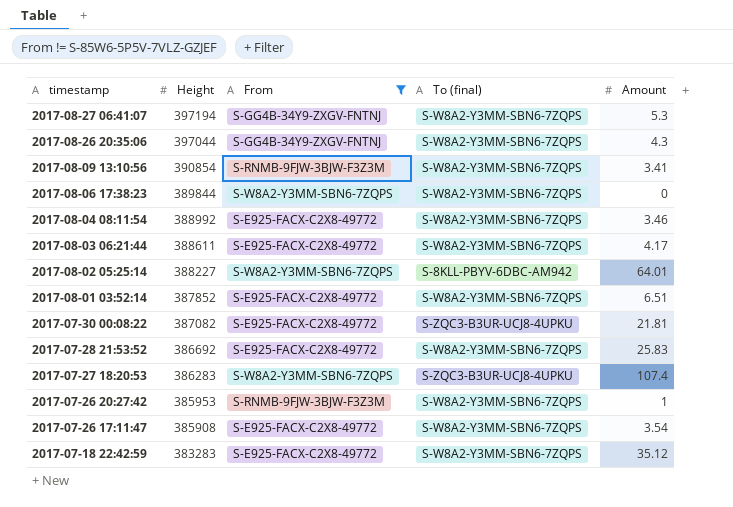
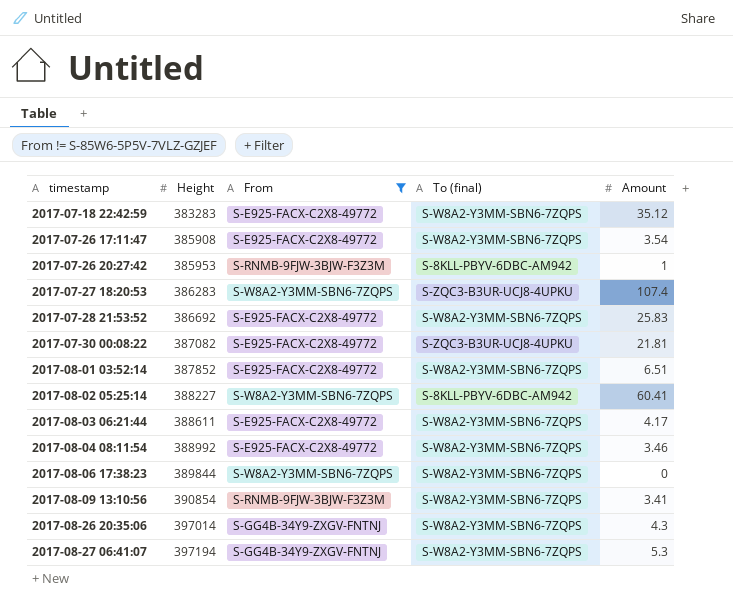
row order: timestamp descending -> timestamp ascending
2017-07-26 20:27:42 | To (final): S-W8A2-Y3MM-SBN6-7ZQPS -> S-8KLL-PBYV-6DBC-AM942
2017-08-02 05:25:14 | Amount: 64.01 -> 60.41
2017-08-26 20:35:06 | Height: 397044 -> 397014

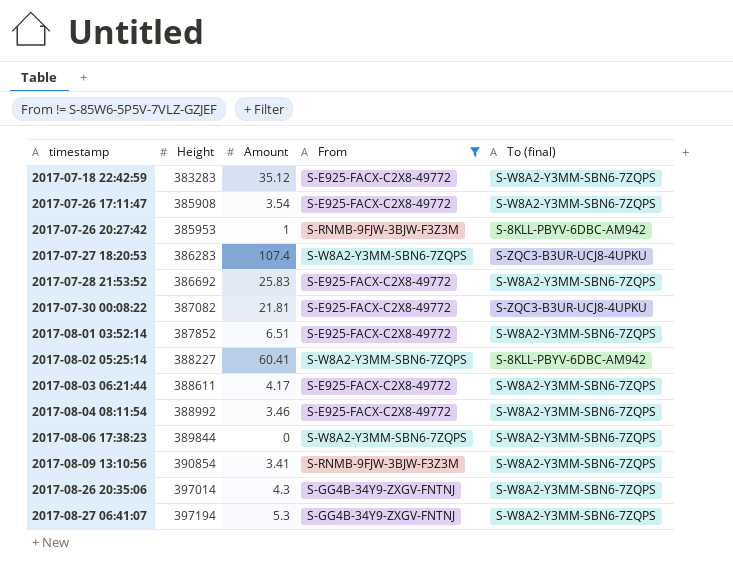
column Amount | position: 5 -> 3

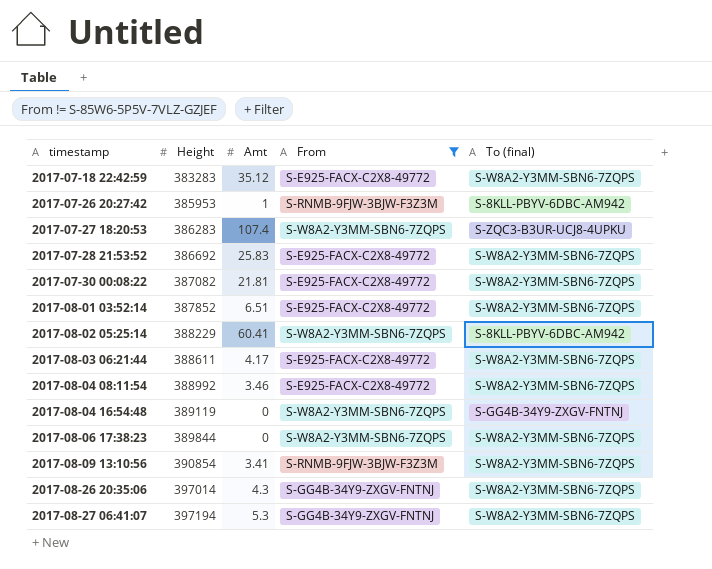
column name: Amount -> Amt
row 2017-07-26 17:11:47: 385908 | 3.54 | S-E925-FACX-C2X8-49772 | S-W8A2-Y3MM-SBN6-7ZQPS -> none
2017-07-30 00:08:22 | To (final): S-ZQC3-B3UR-UCJ8-4UPKU -> S-W8A2-Y3MM-SBN6-7ZQPS
2017-08-02 05:25:14 | Height: 388227 -> 388229
row 2017-08-04 16:54:48: none -> 389119 | 0 | S-W8A2-Y3MM-SBN6-7ZQPS | S-GG4B-34Y9-ZXGV-FNTNJ

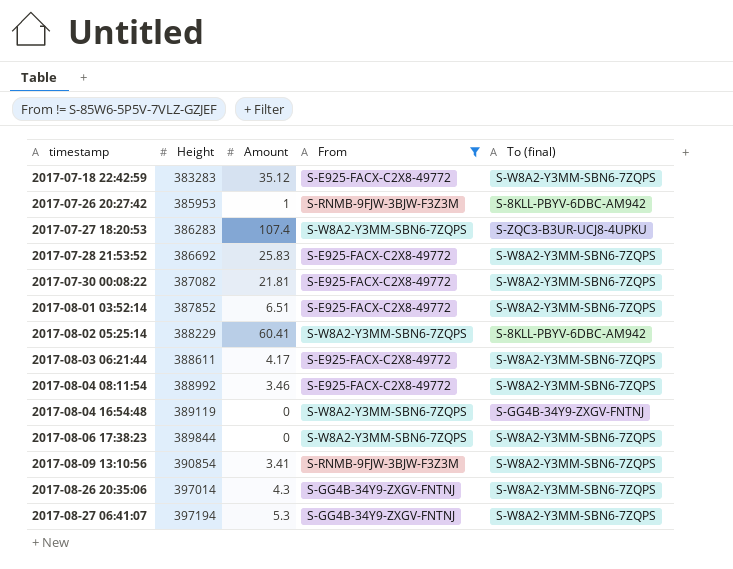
column name: Amt -> Amount

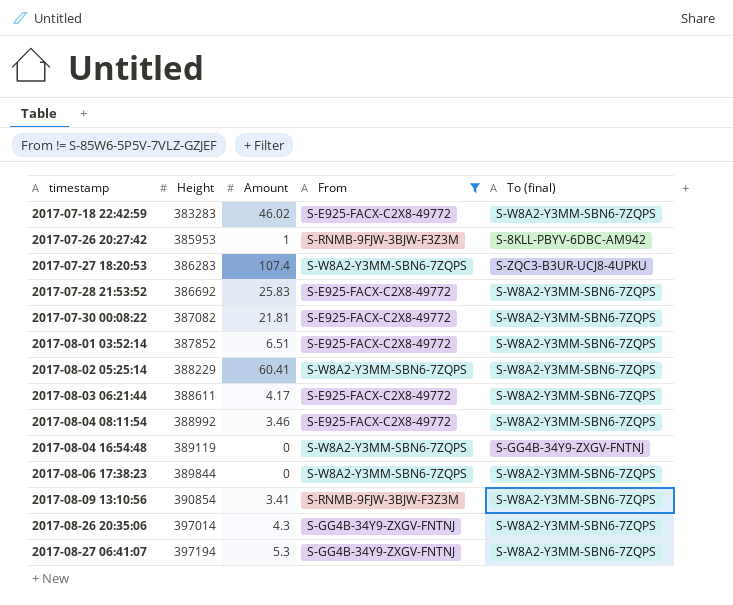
2017-07-18 22:42:59 | Amount: 35.12 -> 46.02
2017-08-02 05:25:14 | To (final): S-8KLL-PBYV-6DBC-AM942 -> S-W8A2-Y3MM-SBN6-7ZQPS

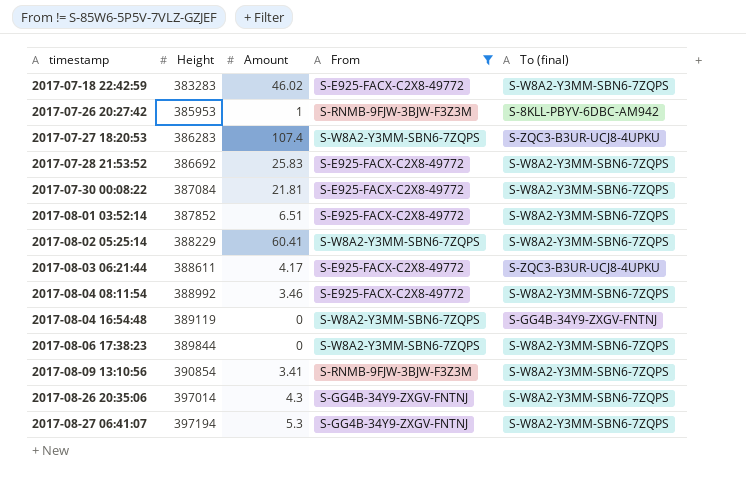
2017-07-30 00:08:22 | Height: 387082 -> 387084
2017-08-03 06:21:44 | To (final): S-W8A2-Y3MM-SBN6-7ZQPS -> S-ZQC3-B3UR-UCJ8-4UPKU

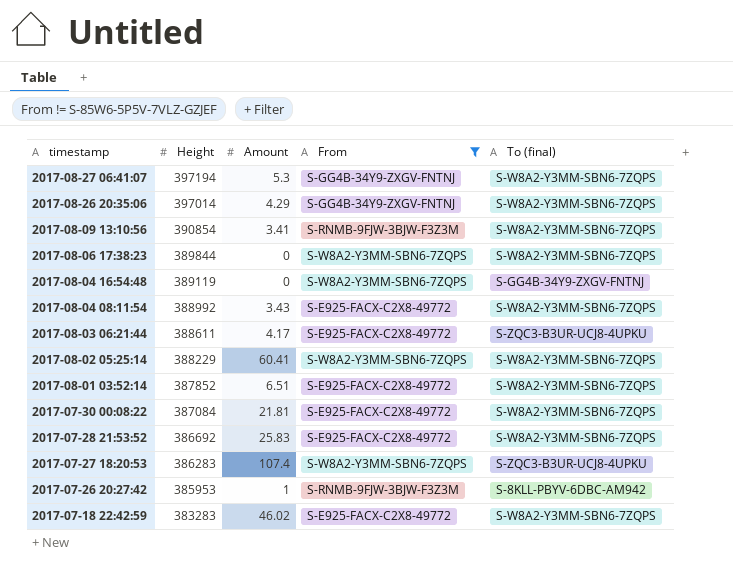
row order: timestamp ascending -> timestamp descending
2017-08-26 20:35:06 | Amount: 4.3 -> 4.29
2017-08-04 08:11:54 | Amount: 3.46 -> 3.43

